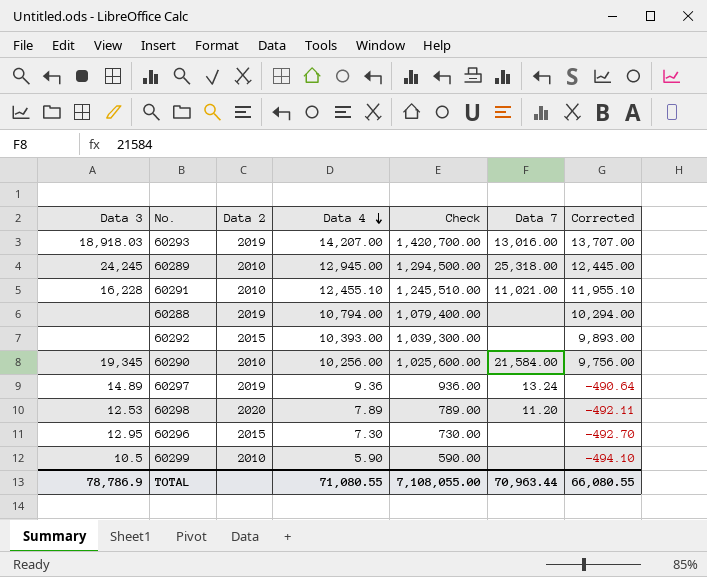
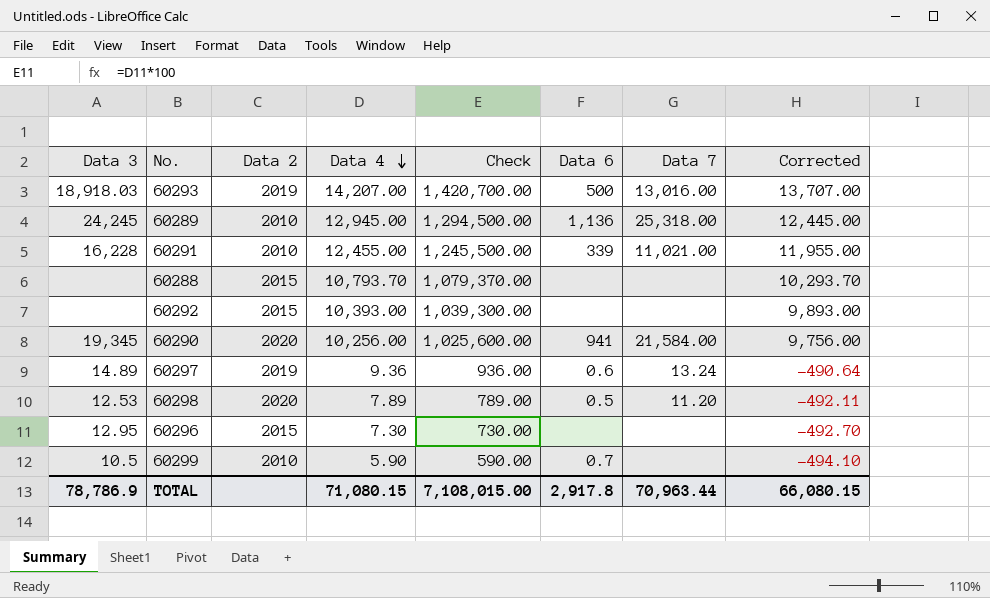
column Data 6 | position: none -> 6
60291 | Data 4: 12,455.10 -> 12,455.00
60291 | Check: 1,245,510.00 -> 1,245,500.00
60291 | Corrected: 11,955.10 -> 11,955.00
60288 | Data 2: 2019 -> 2015
60288 | Data 4: 10,794.00 -> 10,793.70
60288 | Check: 1,079,400.00 -> 1,079,370.00
60288 | Corrected: 10,294.00 -> 10,293.70
60290 | Data 2: 2010 -> 2020
TOTAL | Data 4: 71,080.55 -> 71,080.15
TOTAL | Check: 7,108,055.00 -> 7,108,015.00
TOTAL | Corrected: 66,080.55 -> 66,080.15

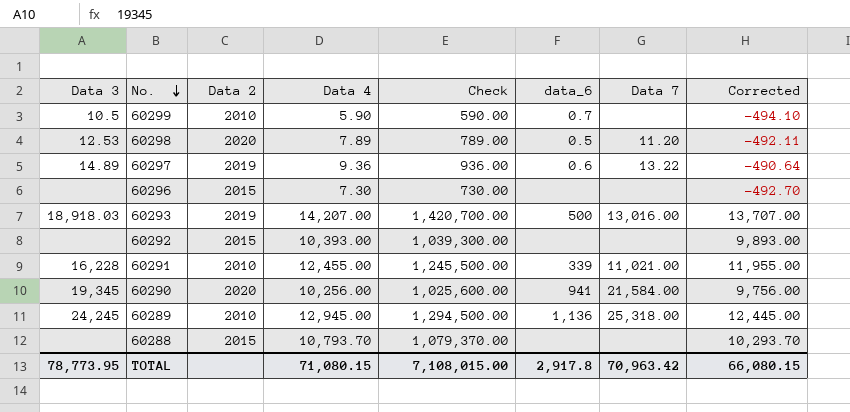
row order: Data 4 descending -> No. descending
column name: Data 6 -> data_6
60297 | Data 7: 13.24 -> 13.22
60296 | Data 3: 12.95 -> none
TOTAL | Data 3: 78,786.9 -> 78,773.95
TOTAL | Data 7: 70,963.44 -> 70,963.42

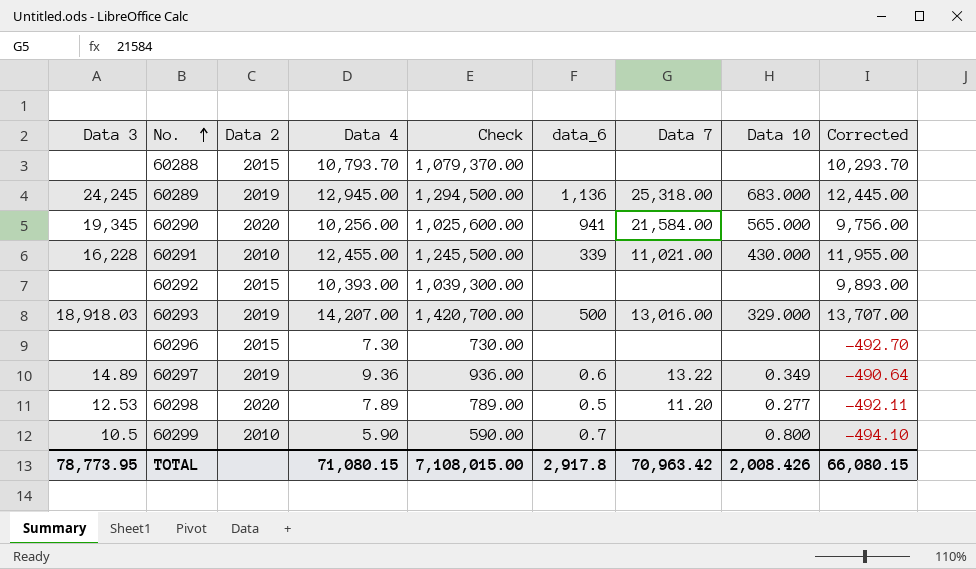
row order: No. descending -> No. ascending
column Data 10 | position: none -> 8
60289 | Data 2: 2010 -> 2019

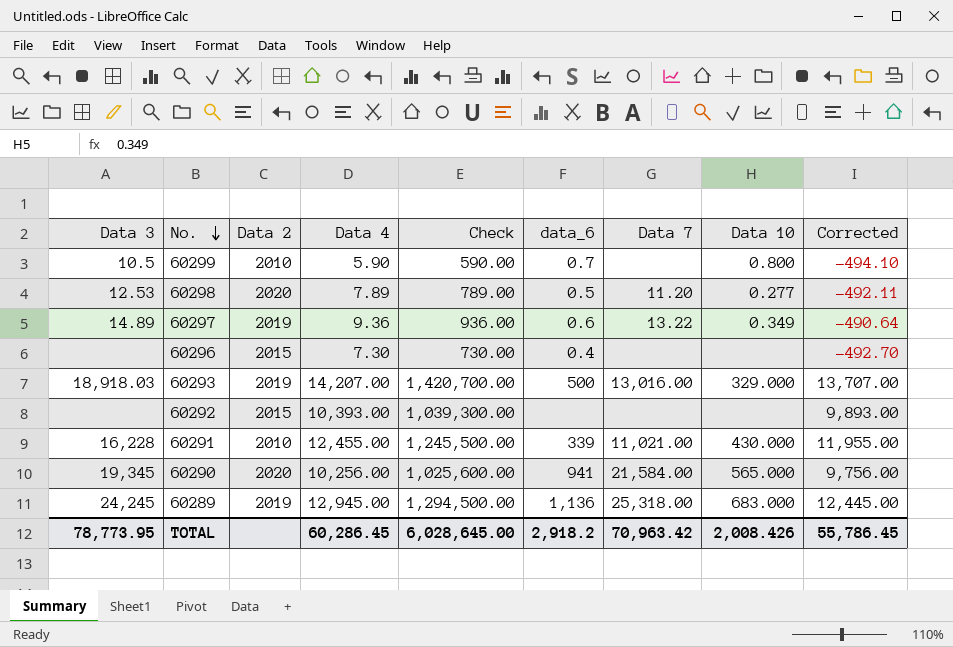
row order: No. ascending -> No. descending
row 60288: none | 2015 | 10,793.70 | 1,079,370.00 | none | none | none | 10,293.70 -> none
60296 | data_6: none -> 0.4
TOTAL | Data 4: 71,080.15 -> 60,286.45
TOTAL | Check: 7,108,015.00 -> 6,028,645.00
TOTAL | data_6: 2,917.8 -> 2,918.2
TOTAL | Corrected: 66,080.15 -> 55,786.45

